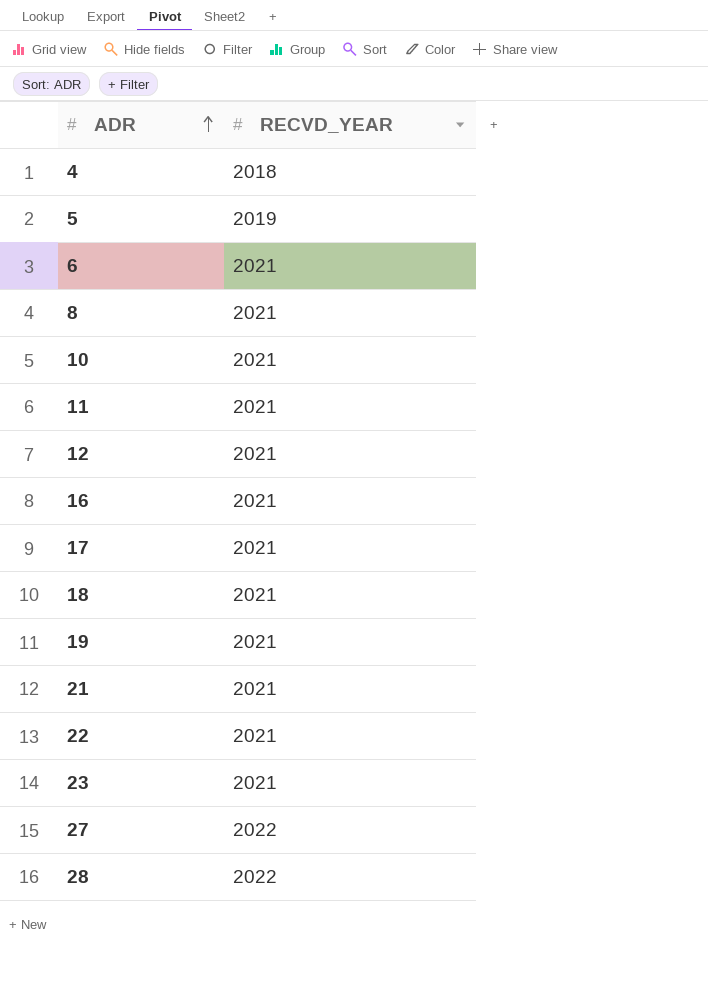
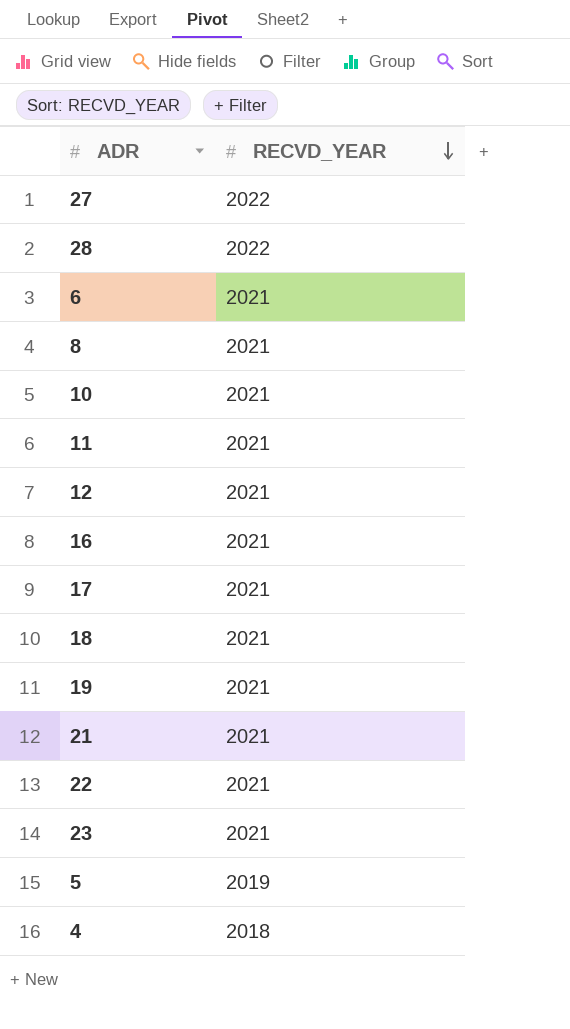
row order: ADR ascending -> RECVD_YEAR descending

